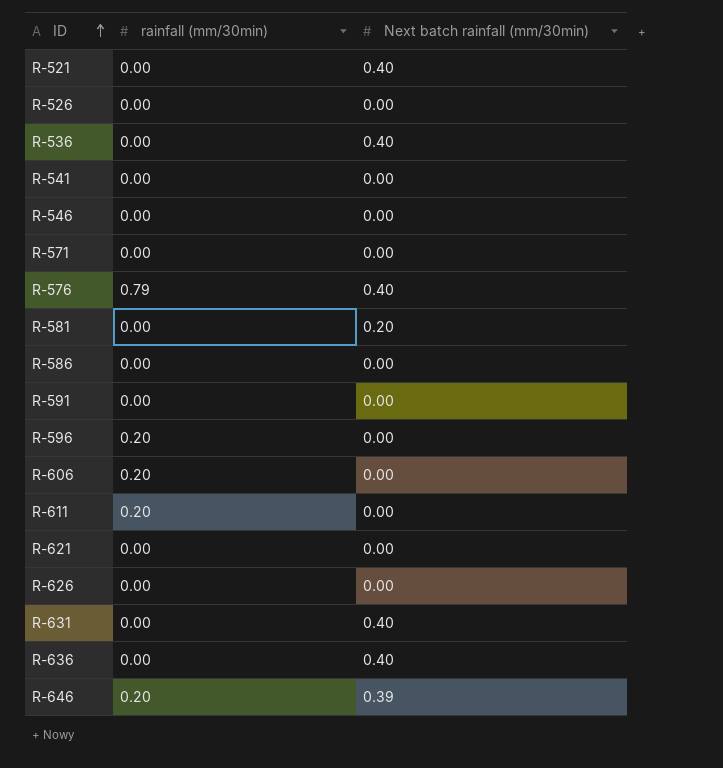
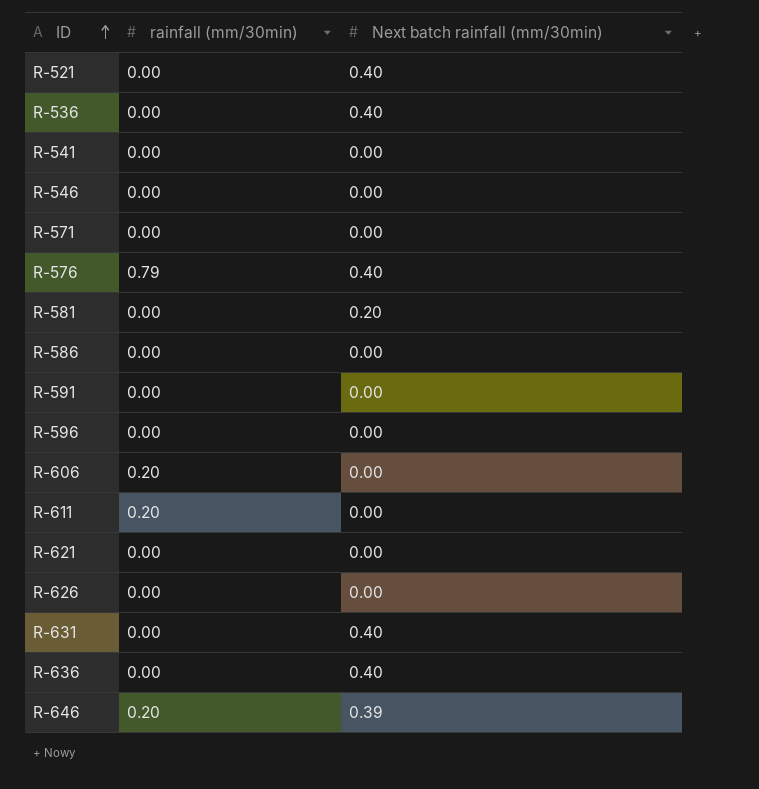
row R-526: 0.00 | 0.00 -> none
R-596 | rainfall (mm/30min): 0.20 -> 0.00

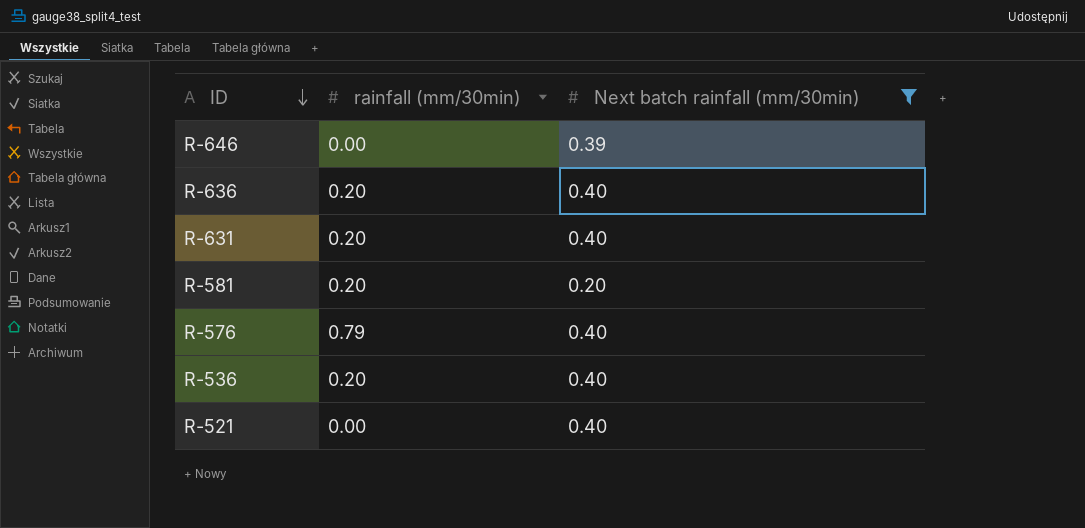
filter: none -> Next batch rainfall (mm/30min) != 0.00
row order: ID ascending -> ID descending
R-646 | rainfall (mm/30min): 0.20 -> 0.00
R-636 | rainfall (mm/30min): 0.00 -> 0.20
R-631 | rainfall (mm/30min): 0.00 -> 0.20
R-581 | rainfall (mm/30min): 0.00 -> 0.20
R-536 | rainfall (mm/30min): 0.00 -> 0.20

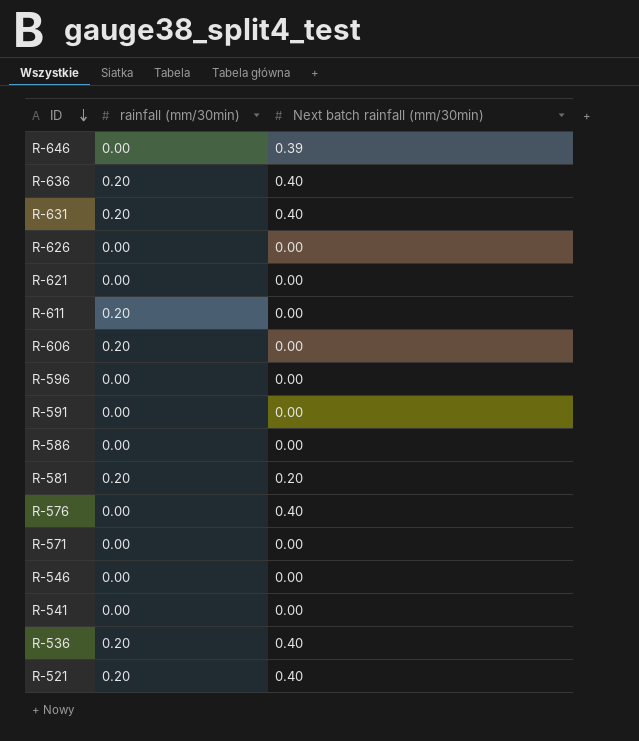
filter: Next batch rainfall (mm/30min) != 0.00 -> none
R-576 | rainfall (mm/30min): 0.79 -> 0.00
R-521 | rainfall (mm/30min): 0.00 -> 0.20

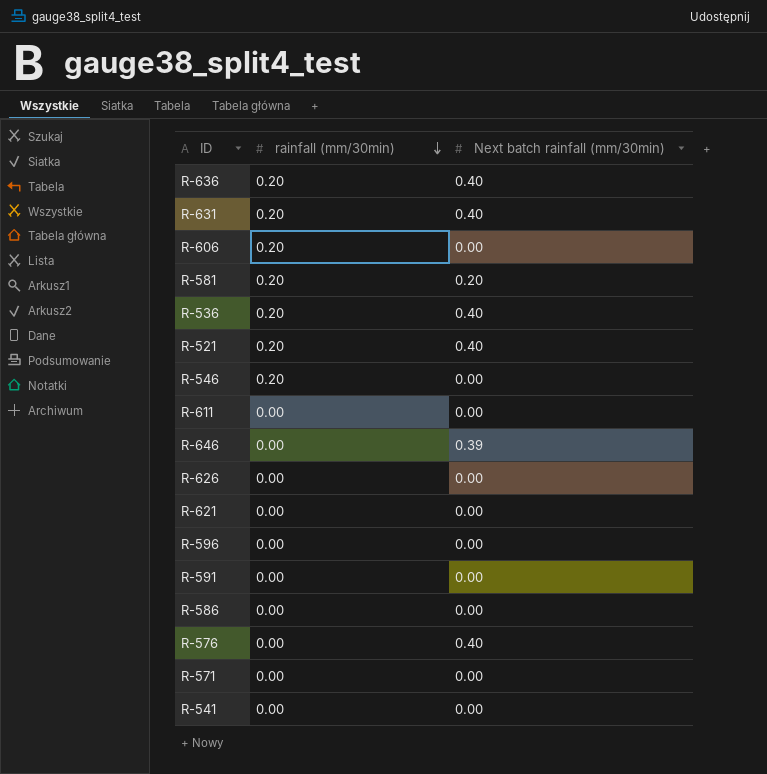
row order: ID descending -> rainfall (mm/30min) descending
R-546 | rainfall (mm/30min): 0.00 -> 0.20
R-611 | rainfall (mm/30min): 0.20 -> 0.00

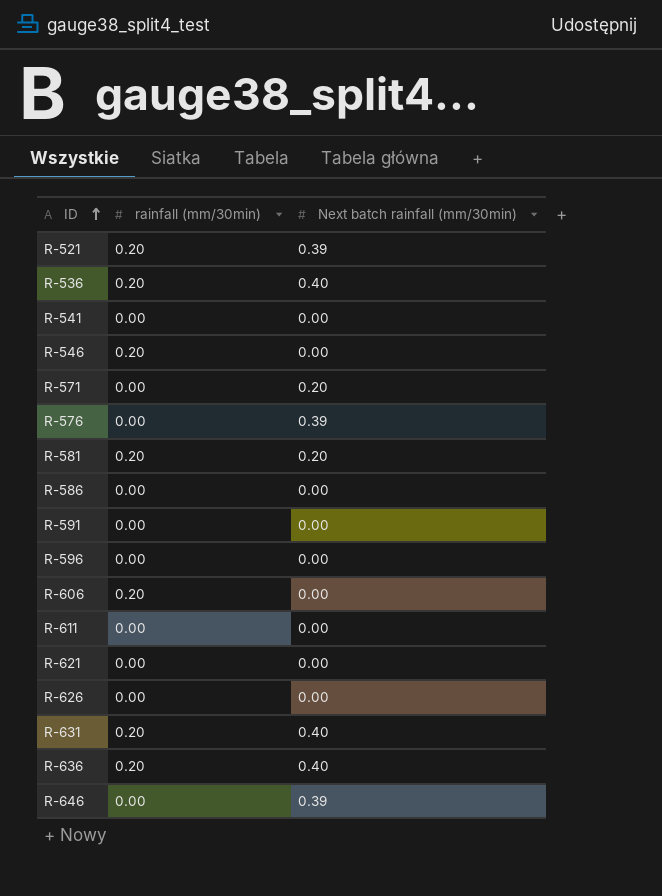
row order: rainfall (mm/30min) descending -> ID ascending
R-521 | Next batch rainfall (mm/30min): 0.40 -> 0.39
R-571 | Next batch rainfall (mm/30min): 0.00 -> 0.20
R-576 | Next batch rainfall (mm/30min): 0.40 -> 0.39

